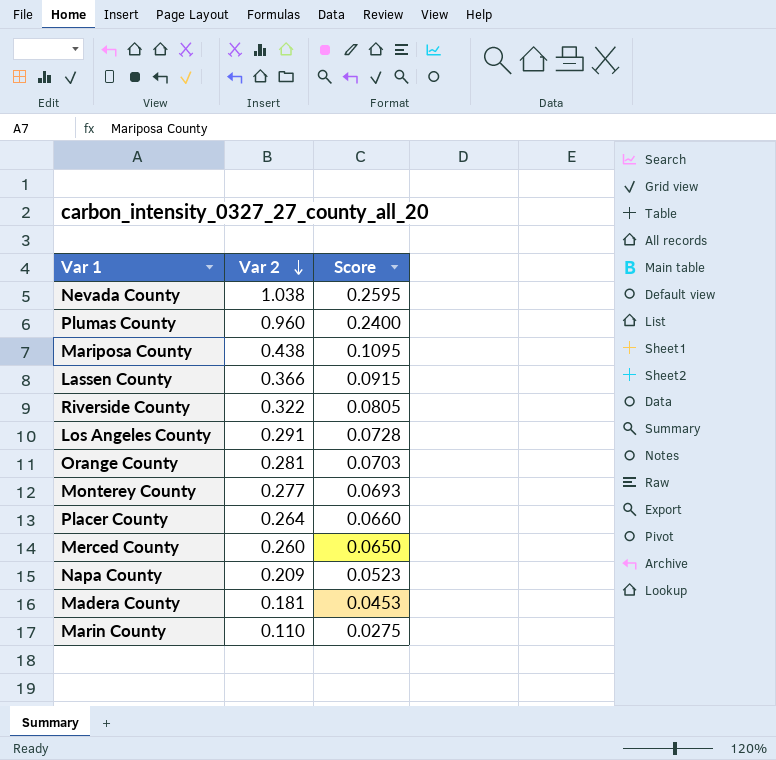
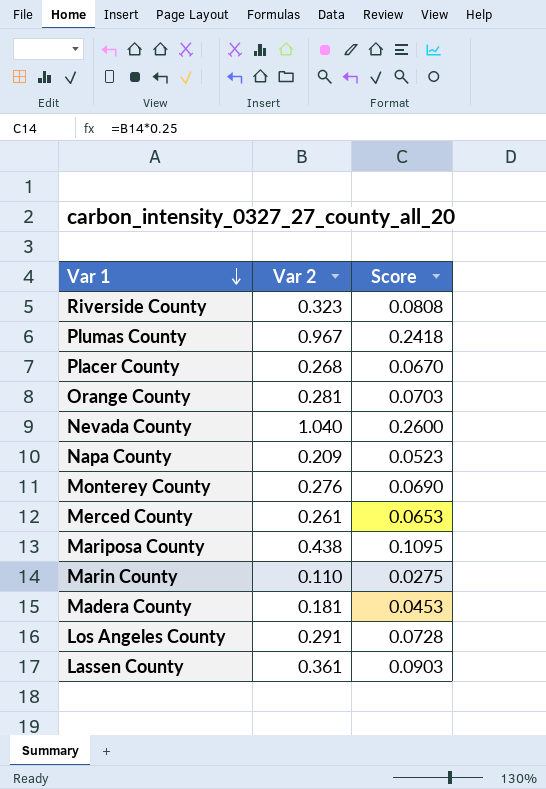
row order: Var 2 descending -> Var 1 descending
Riverside County | Var 2: 0.322 -> 0.323
Riverside County | Score: 0.0805 -> 0.0808
Plumas County | Var 2: 0.960 -> 0.967
Plumas County | Score: 0.2400 -> 0.2418
Placer County | Var 2: 0.264 -> 0.268
Placer County | Score: 0.0660 -> 0.0670
Nevada County | Var 2: 1.038 -> 1.040
Nevada County | Score: 0.2595 -> 0.2600
Monterey County | Var 2: 0.277 -> 0.276
Monterey County | Score: 0.0693 -> 0.0690
Merced County | Var 2: 0.260 -> 0.261
Merced County | Score: 0.0650 -> 0.0653
Lassen County | Var 2: 0.366 -> 0.361
Lassen County | Score: 0.0915 -> 0.0903

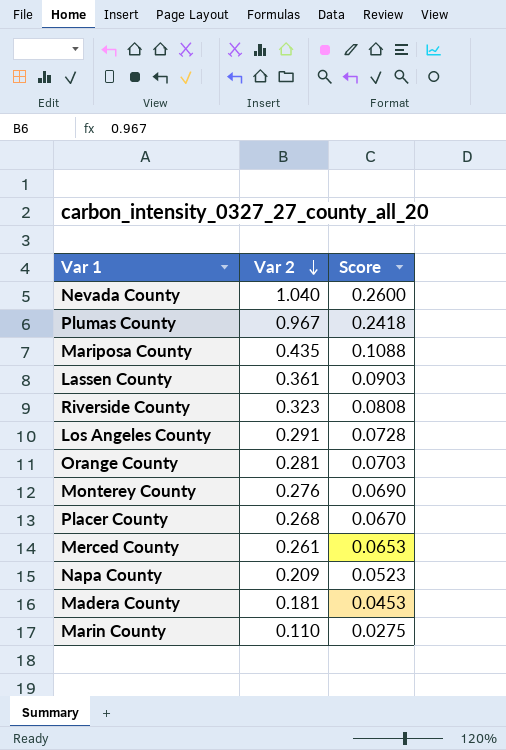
row order: Var 1 descending -> Var 2 descending
Mariposa County | Var 2: 0.438 -> 0.435
Mariposa County | Score: 0.1095 -> 0.1088

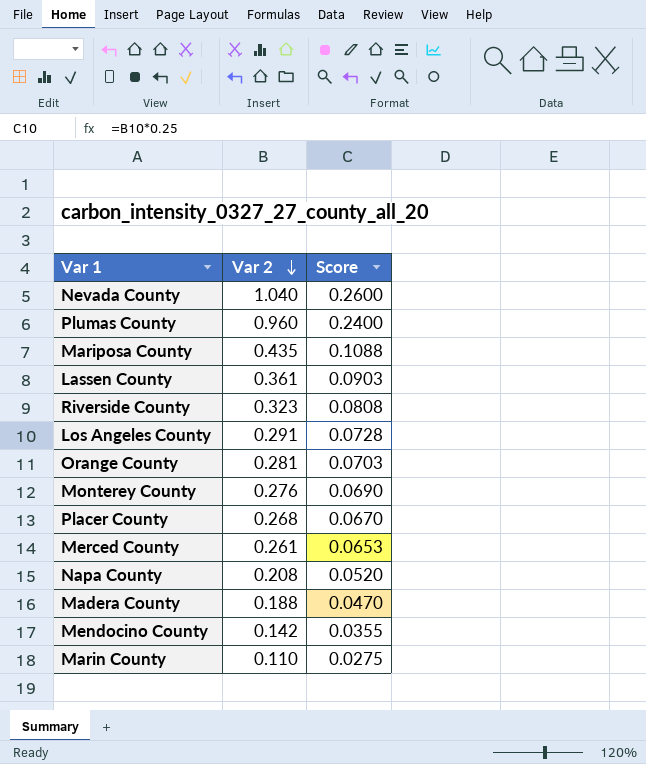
Plumas County | Var 2: 0.967 -> 0.960
Plumas County | Score: 0.2418 -> 0.2400
Napa County | Var 2: 0.209 -> 0.208
Napa County | Score: 0.0523 -> 0.0520
Madera County | Var 2: 0.181 -> 0.188
Madera County | Score: 0.0453 -> 0.0470
row Mendocino County: none -> 0.142 | 0.0355

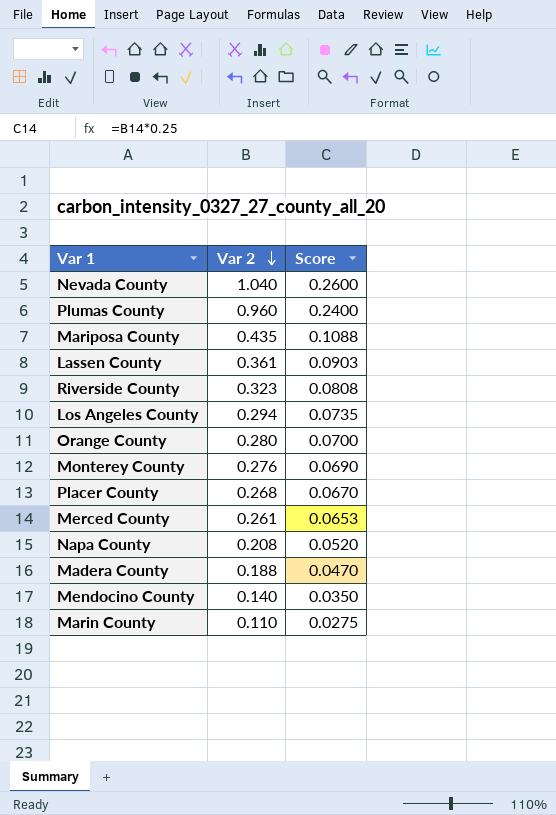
Los Angeles County | Var 2: 0.291 -> 0.294
Los Angeles County | Score: 0.0728 -> 0.0735
Orange County | Var 2: 0.281 -> 0.280
Orange County | Score: 0.0703 -> 0.0700
Mendocino County | Var 2: 0.142 -> 0.140
Mendocino County | Score: 0.0355 -> 0.0350

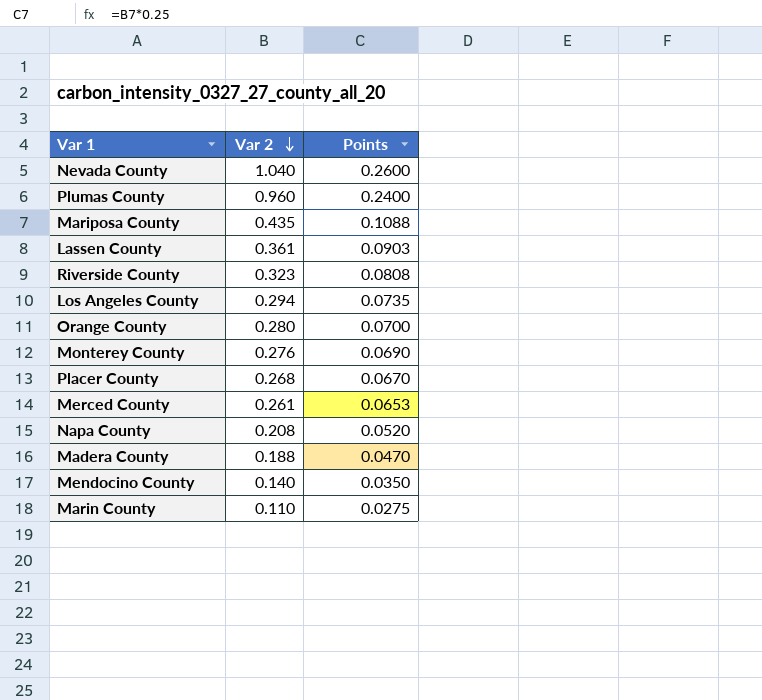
column name: Score -> Points

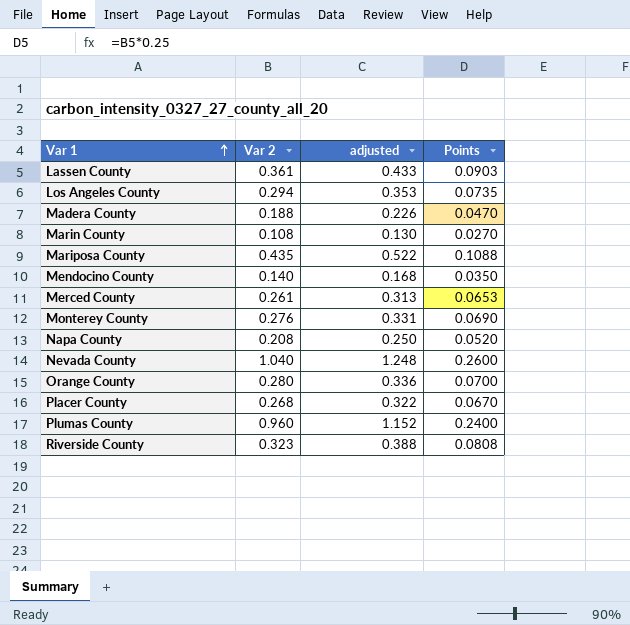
row order: Var 2 descending -> Var 1 ascending
column adjusted | formula: none -> [Var 2] * 1.2
Marin County | Var 2: 0.110 -> 0.108
Marin County | Points: 0.0275 -> 0.0270

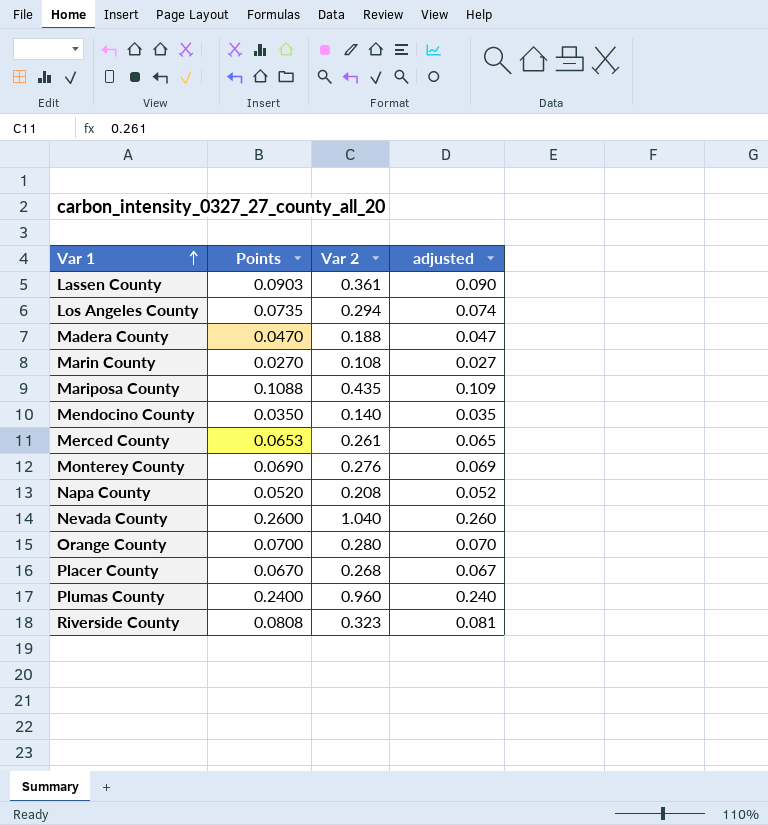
column Points | position: 4 -> 2
column adjusted | formula: [Var 2] * 1.2 -> [Var 2] * 0.25

